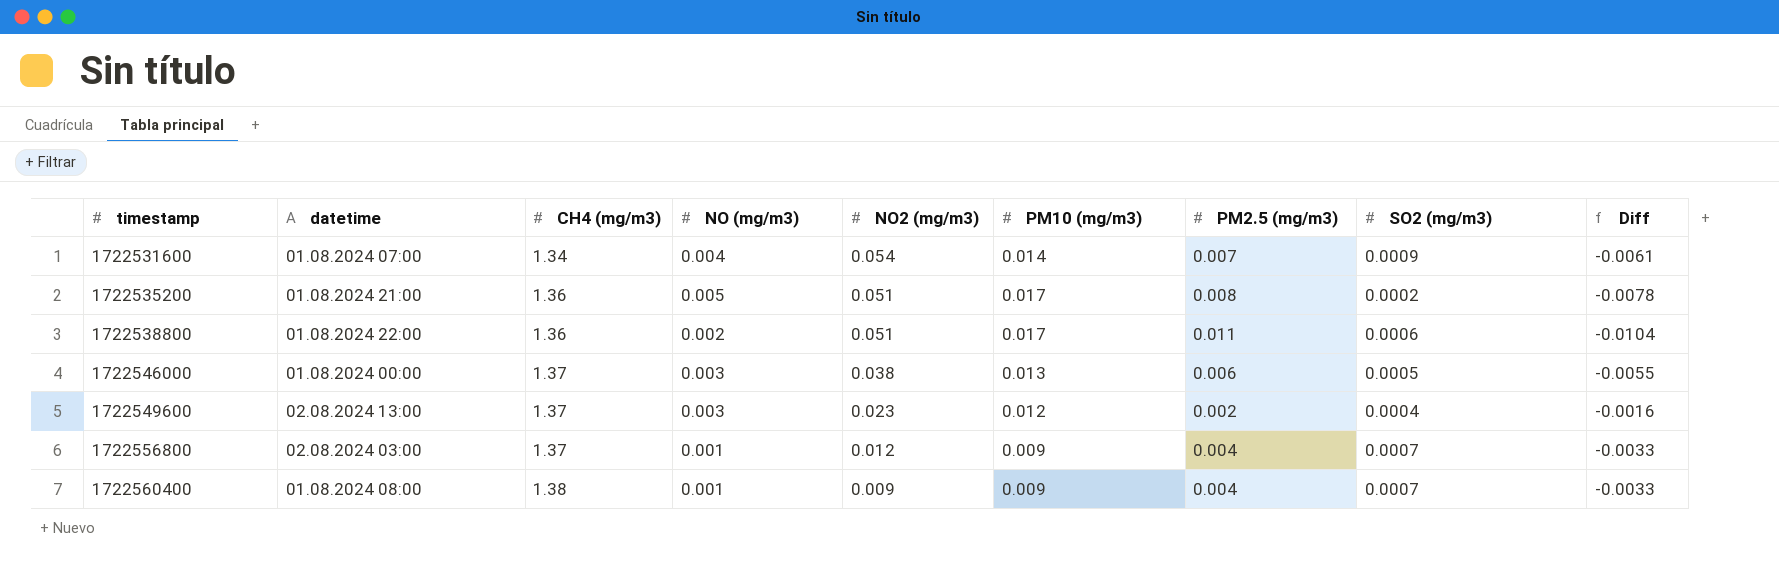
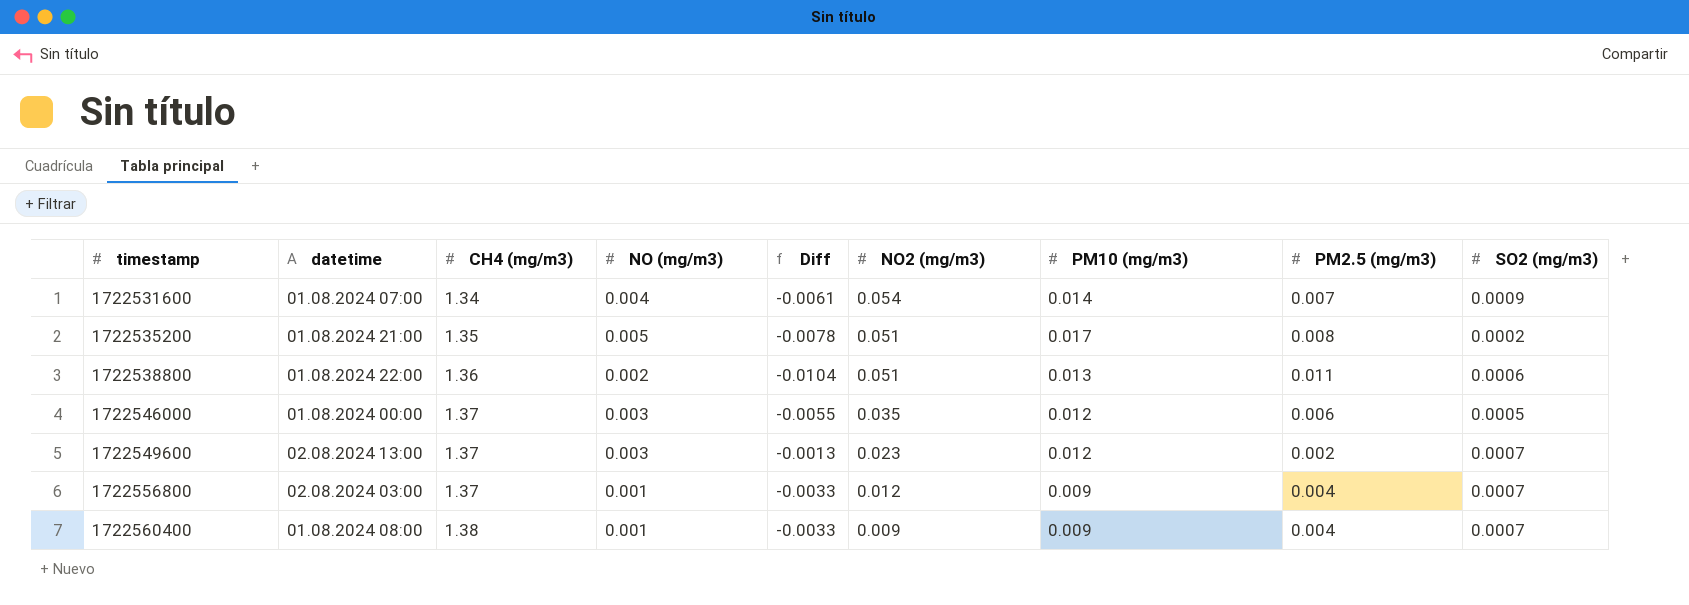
column Diff | position: 9 -> 5
1722535200 | CH4 (mg/m3): 1.36 -> 1.35
1722538800 | PM10 (mg/m3): 0.017 -> 0.013
1722546000 | NO2 (mg/m3): 0.038 -> 0.035
1722546000 | PM10 (mg/m3): 0.013 -> 0.012
1722549600 | Diff: -0.0016 -> -0.0013
1722549600 | SO2 (mg/m3): 0.0004 -> 0.0007

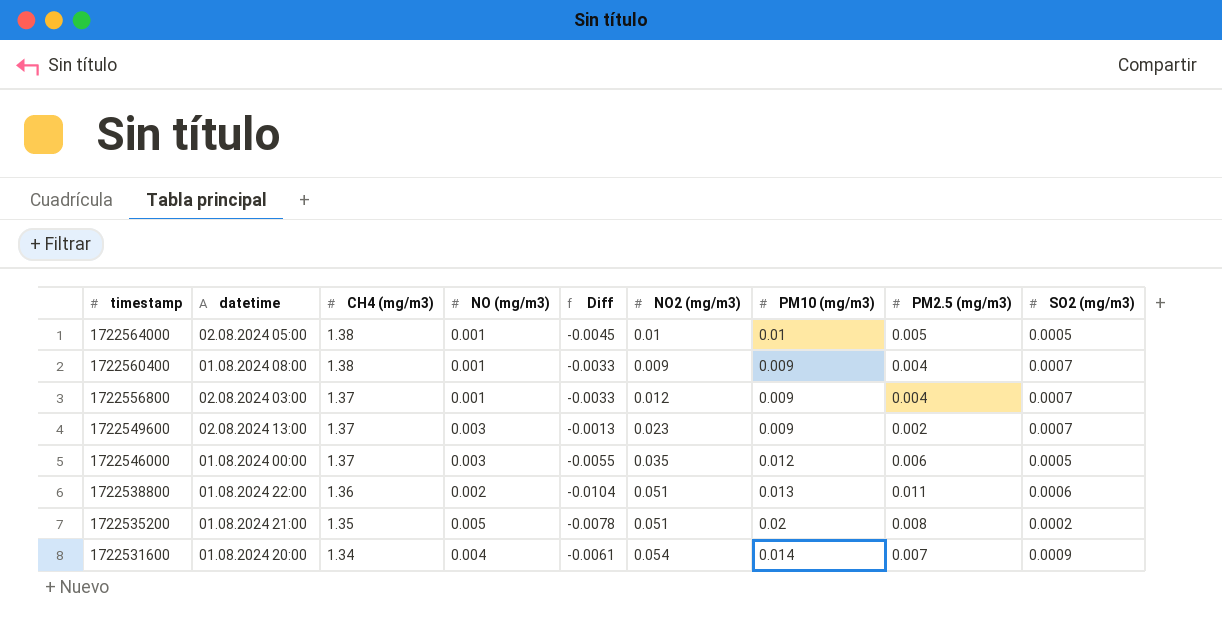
row order: timestamp ascending -> timestamp descending
row 1722564000: none -> 02.08.2024 05:00 | 1.38 | 0.001 | -0.0045 | 0.01 | 0.01 | 0.005 | 0.0005
1722549600 | PM10 (mg/m3): 0.012 -> 0.009
1722535200 | PM10 (mg/m3): 0.017 -> 0.02
1722531600 | datetime: 01.08.2024 07:00 -> 01.08.2024 20:00

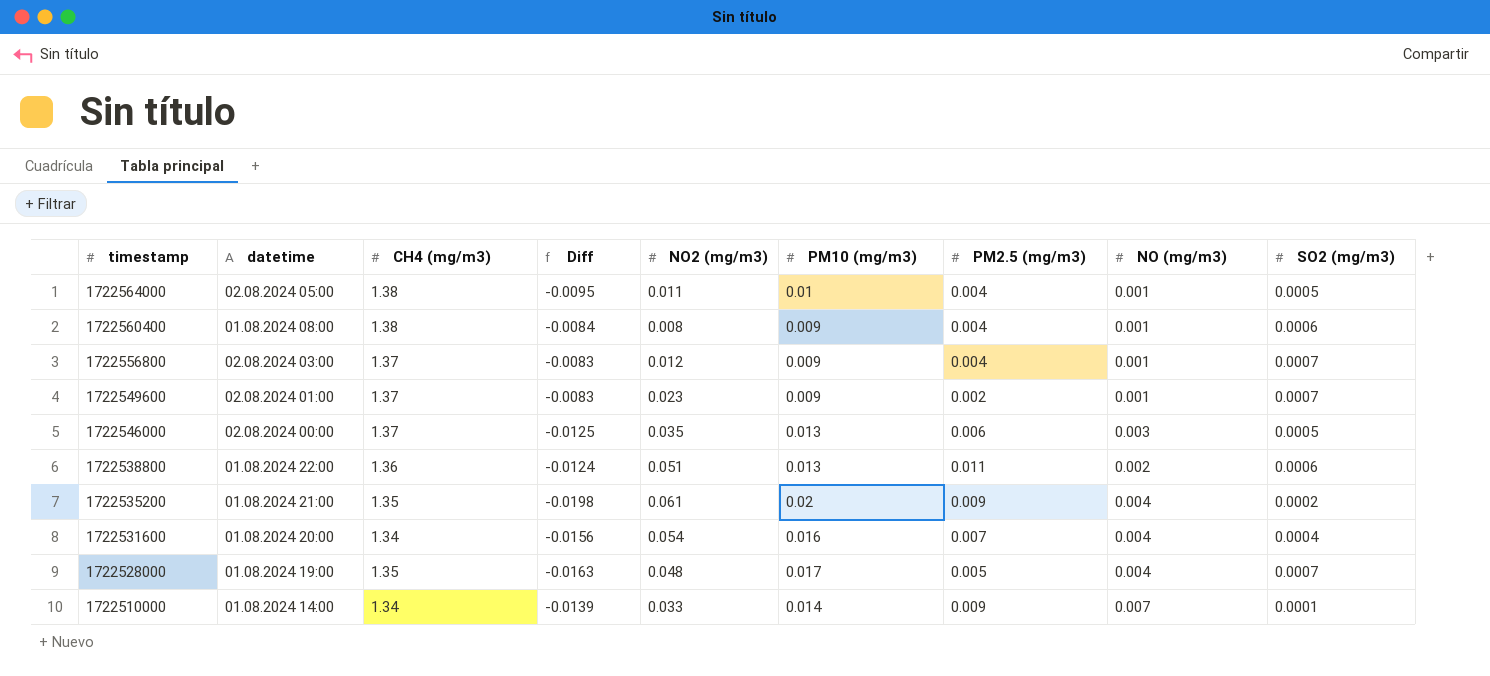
column Diff | formula: [SO2 (mg/m3)] - [PM2.5 (mg/m3)] -> [SO2 (mg/m3)] - [PM10 (mg/m3)]
column NO (mg/m3) | position: 4 -> 8
1722564000 | NO2 (mg/m3): 0.01 -> 0.011
1722564000 | PM2.5 (mg/m3): 0.005 -> 0.004
1722560400 | NO2 (mg/m3): 0.009 -> 0.008
1722560400 | SO2 (mg/m3): 0.0007 -> 0.0006
1722549600 | datetime: 02.08.2024 13:00 -> 02.08.2024 01:00
1722549600 | NO (mg/m3): 0.003 -> 0.001
1722546000 | datetime: 01.08.2024 00:00 -> 02.08.2024 00:00
1722546000 | PM10 (mg/m3): 0.012 -> 0.013
1722535200 | NO2 (mg/m3): 0.051 -> 0.061
1722535200 | PM2.5 (mg/m3): 0.008 -> 0.009
1722535200 | NO (mg/m3): 0.005 -> 0.004
1722531600 | PM10 (mg/m3): 0.014 -> 0.016
1722531600 | SO2 (mg/m3): 0.0009 -> 0.0004
row 1722528000: none -> 01.08.2024 19:00 | 1.35 | -0.0163 | 0.048 | 0.017 | 0.005 | 0.004 | 0.0007
row 1722510000: none -> 01.08.2024 14:00 | 1.34 | -0.0139 | 0.033 | 0.014 | 0.009 | 0.007 | 0.0001

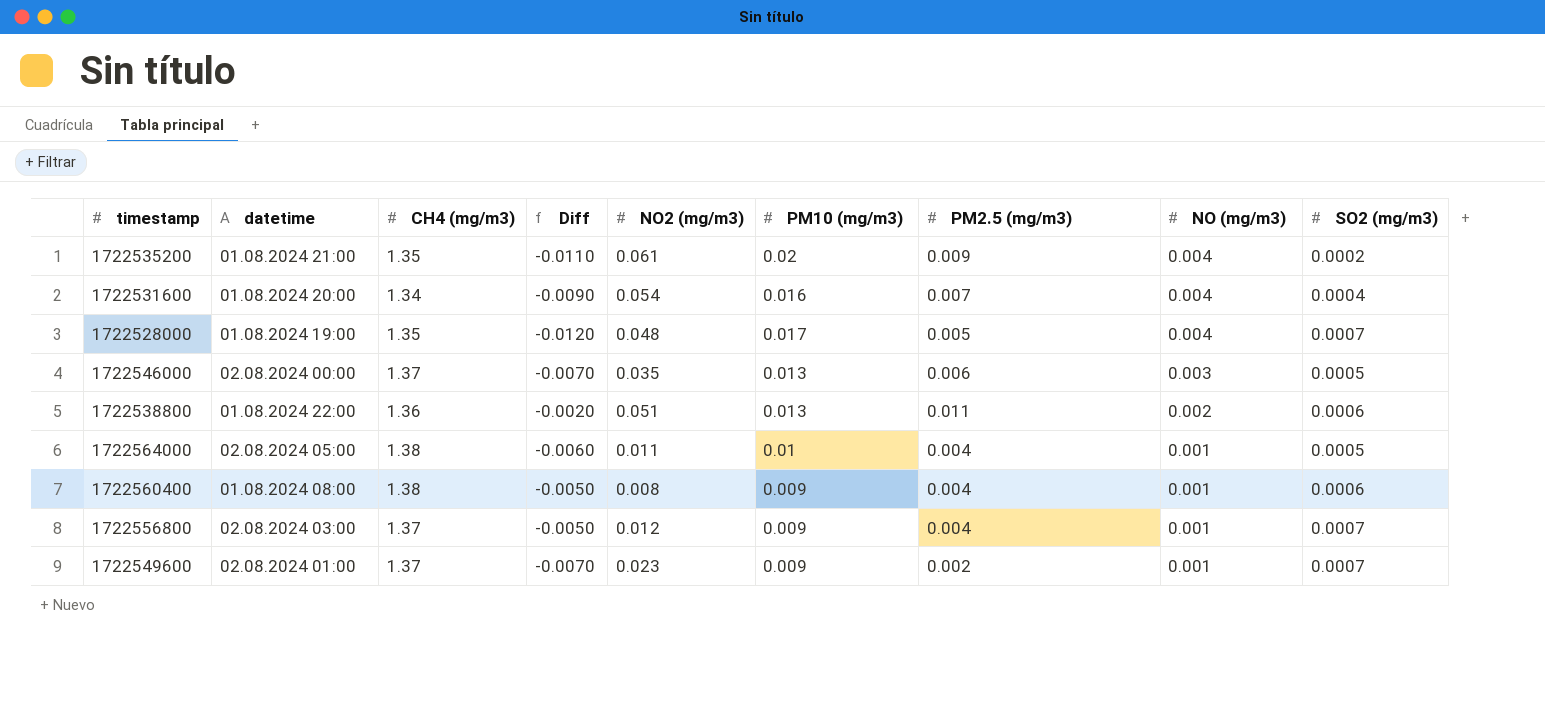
row order: timestamp descending -> NO (mg/m3) descending
column Diff | formula: [SO2 (mg/m3)] - [PM10 (mg/m3)] -> [PM2.5 (mg/m3)] - [PM10 (mg/m3)]
row 1722510000: 01.08.2024 14:00 | 1.34 | -0.0139 | 0.033 | 0.014 | 0.009 | 0.007 | 0.0001 -> none

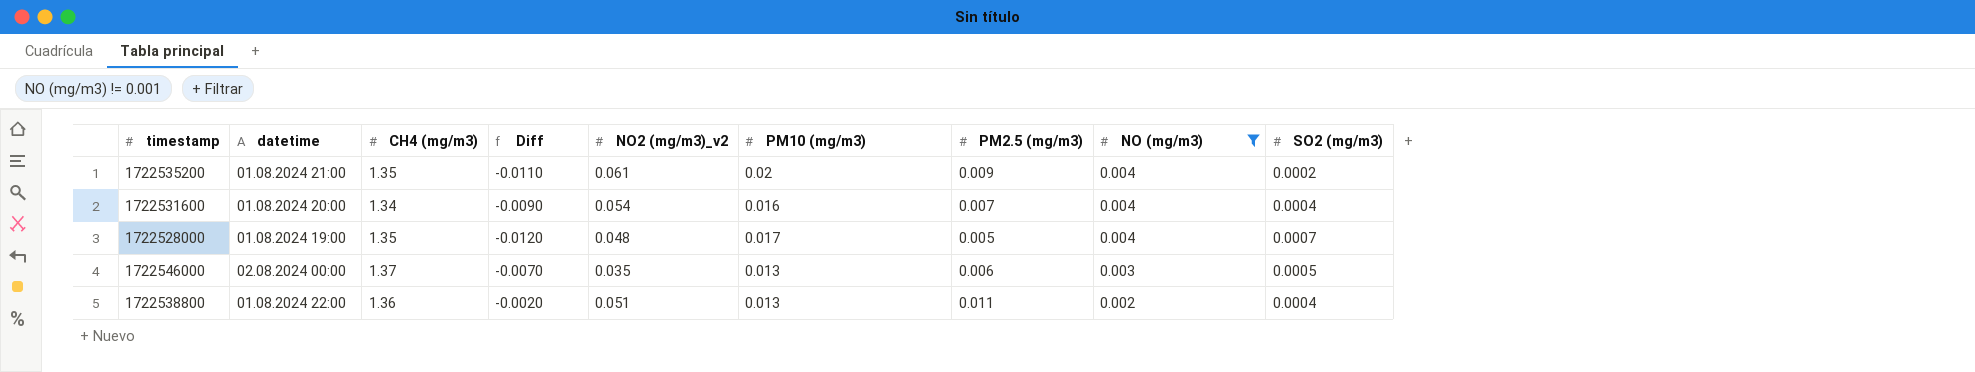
filter: none -> NO (mg/m3) != 0.001
column name: NO2 (mg/m3) -> NO2 (mg/m3)_v2
1722538800 | SO2 (mg/m3): 0.0006 -> 0.0004

